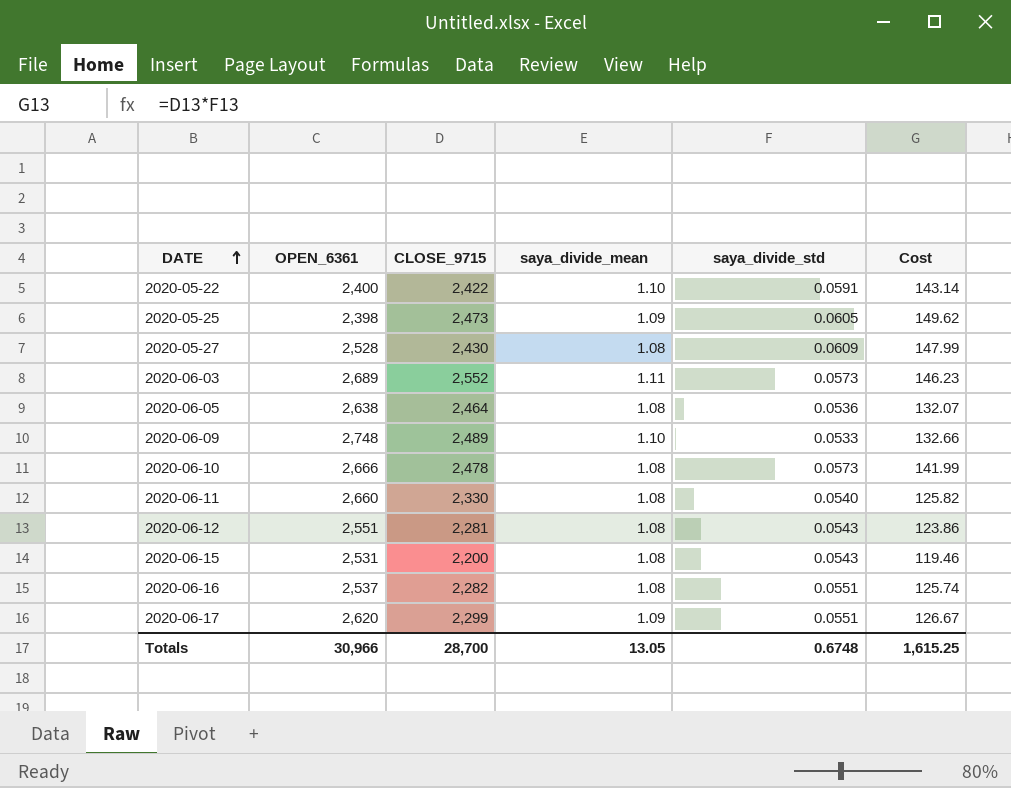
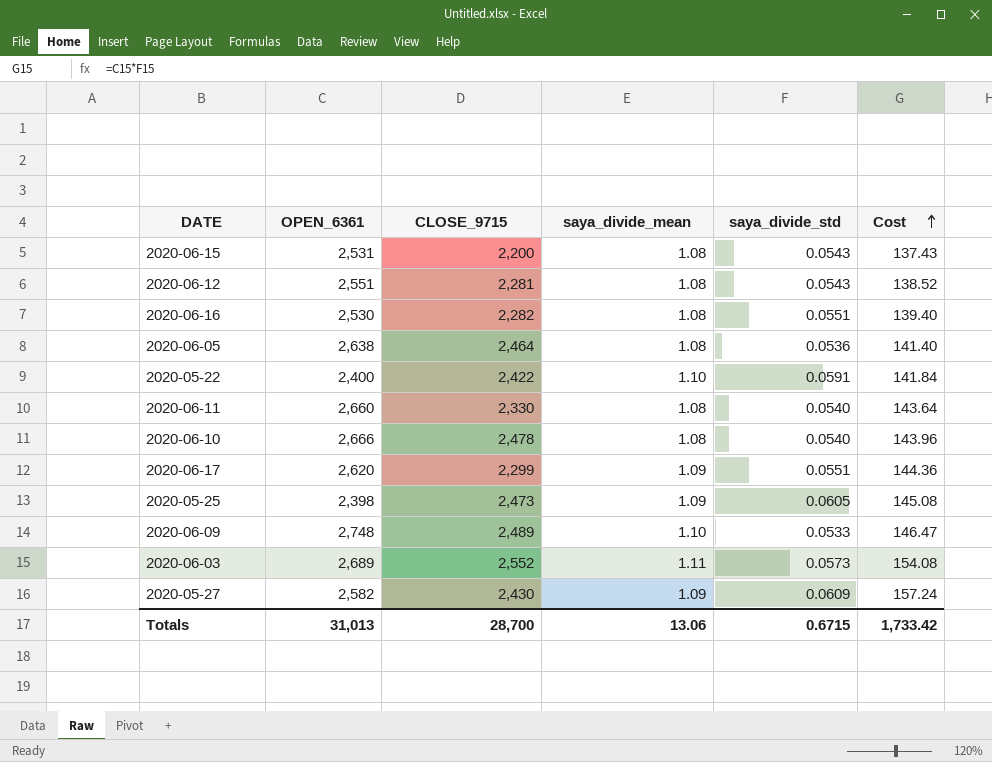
row order: DATE ascending -> Cost ascending
column Cost | formula: [CLOSE_9715] * [saya_divide_std] -> [OPEN_6361] * [saya_divide_std]
2020-06-16 | OPEN_6361: 2,537 -> 2,530
2020-06-10 | saya_divide_std: 0.0573 -> 0.0540
2020-05-27 | OPEN_6361: 2,528 -> 2,582
2020-05-27 | saya_divide_mean: 1.08 -> 1.09
Totals | OPEN_6361: 30,966 -> 31,013
Totals | saya_divide_mean: 13.05 -> 13.06
Totals | saya_divide_std: 0.6748 -> 0.6715
Totals | Cost: 1,615.25 -> 1,733.42

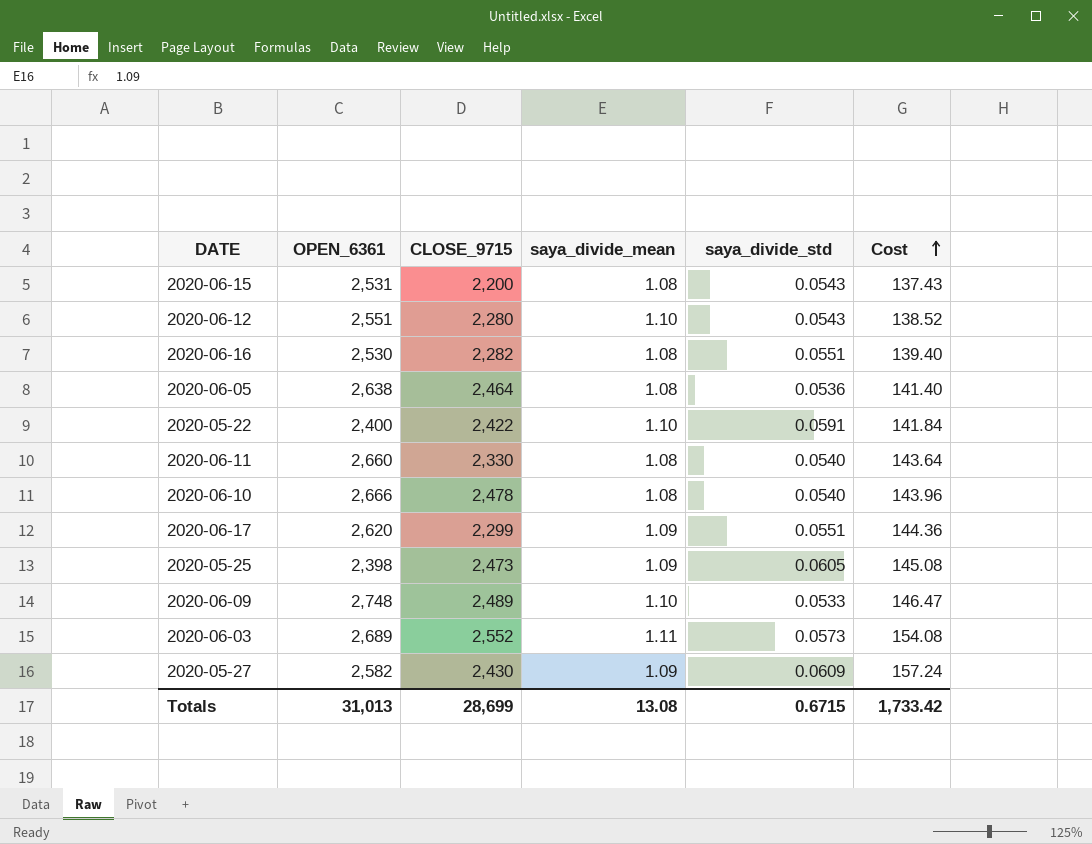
2020-06-12 | CLOSE_9715: 2,281 -> 2,280
2020-06-12 | saya_divide_mean: 1.08 -> 1.10
Totals | CLOSE_9715: 28,700 -> 28,699
Totals | saya_divide_mean: 13.06 -> 13.08

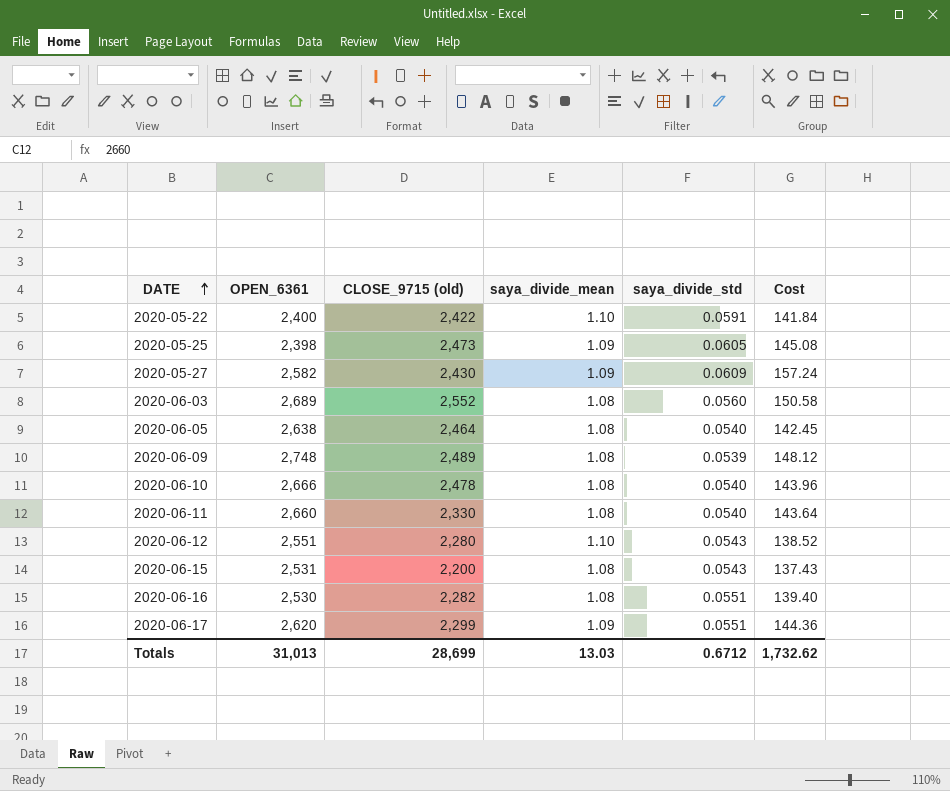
row order: Cost ascending -> DATE ascending
column name: CLOSE_9715 -> CLOSE_9715 (old)
2020-06-03 | saya_divide_mean: 1.11 -> 1.08
2020-06-03 | saya_divide_std: 0.0573 -> 0.0560
2020-06-03 | Cost: 154.08 -> 150.58
2020-06-05 | saya_divide_std: 0.0536 -> 0.0540
2020-06-05 | Cost: 141.40 -> 142.45
2020-06-09 | saya_divide_mean: 1.10 -> 1.08
2020-06-09 | saya_divide_std: 0.0533 -> 0.0539
2020-06-09 | Cost: 146.47 -> 148.12
Totals | saya_divide_mean: 13.08 -> 13.03
Totals | saya_divide_std: 0.6715 -> 0.6712
Totals | Cost: 1,733.42 -> 1,732.62

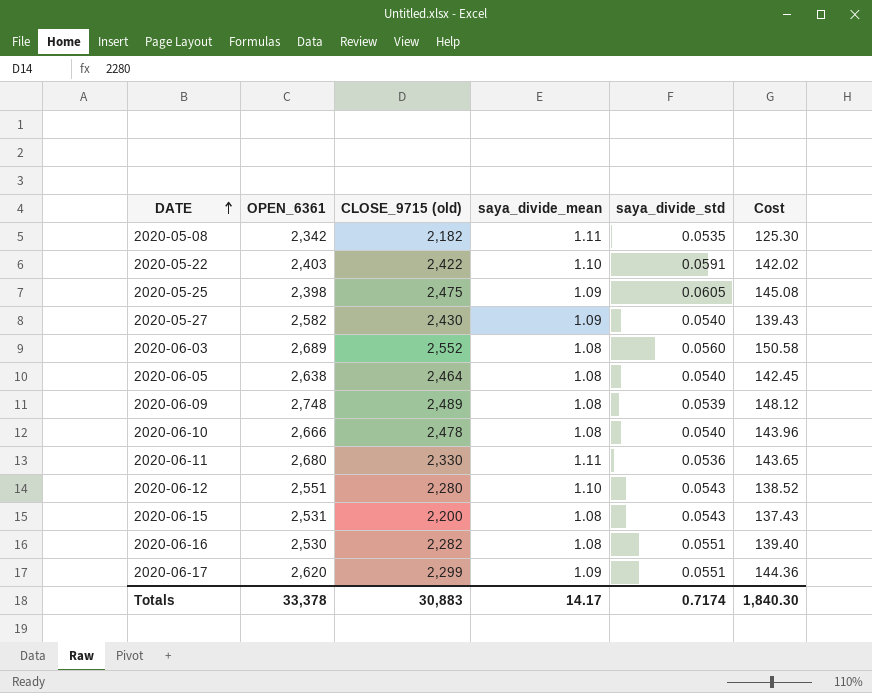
row 2020-05-08: none -> 2,342 | 2,182 | 1.11 | 0.0535 | 125.30
2020-05-22 | OPEN_6361: 2,400 -> 2,403
2020-05-22 | Cost: 141.84 -> 142.02
2020-05-25 | CLOSE_9715 (old): 2,473 -> 2,475
2020-05-27 | saya_divide_std: 0.0609 -> 0.0540
2020-05-27 | Cost: 157.24 -> 139.43
2020-06-11 | OPEN_6361: 2,660 -> 2,680
2020-06-11 | saya_divide_mean: 1.08 -> 1.11
2020-06-11 | saya_divide_std: 0.0540 -> 0.0536
2020-06-11 | Cost: 143.64 -> 143.65
Totals | OPEN_6361: 31,013 -> 33,378
Totals | CLOSE_9715 (old): 28,699 -> 30,883
Totals | saya_divide_mean: 13.03 -> 14.17
Totals | saya_divide_std: 0.6712 -> 0.7174
Totals | Cost: 1,732.62 -> 1,840.30

